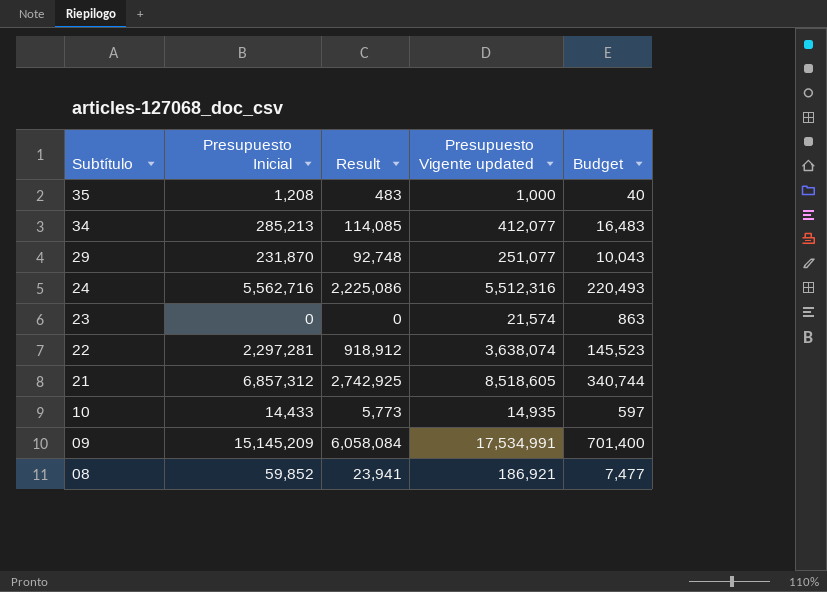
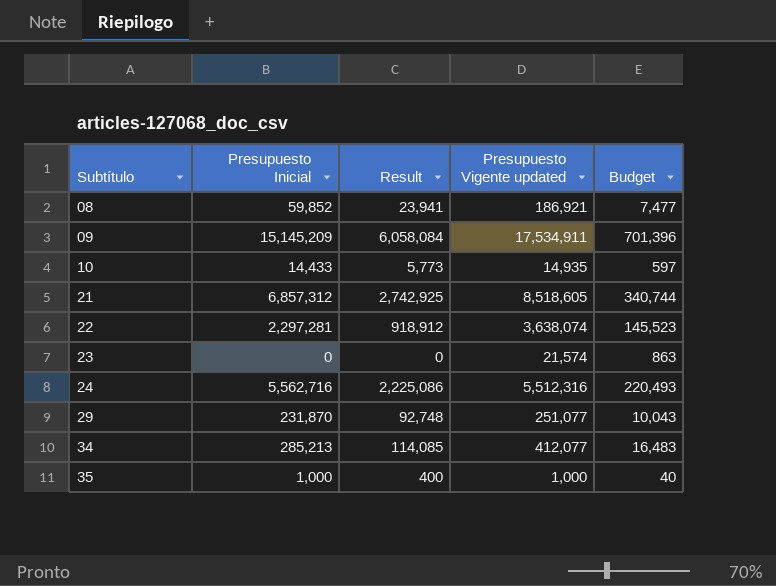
row order: Subtítulo descending -> Subtítulo ascending
09 | Presupuesto Vigente updated: 17,534,991 -> 17,534,911
09 | Budget: 701,400 -> 701,396
35 | Presupuesto Inicial: 1,208 -> 1,000
35 | Result: 483 -> 400

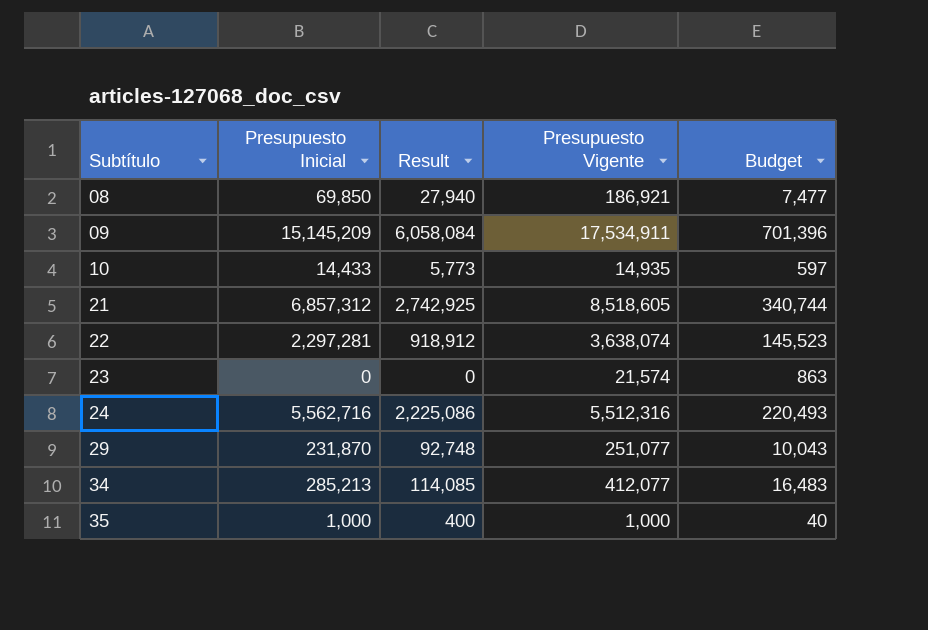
column name: Presupuesto Vigente updated -> Presupuesto Vigente
08 | Presupuesto Inicial: 59,852 -> 69,850
08 | Result: 23,941 -> 27,940

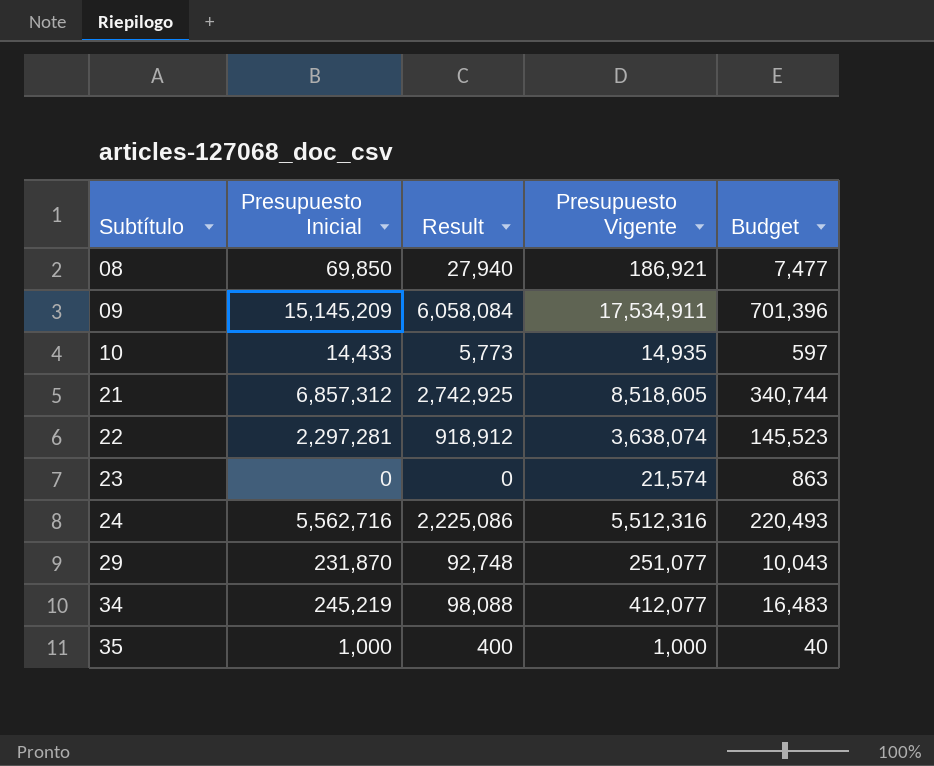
34 | Presupuesto Inicial: 285,213 -> 245,219
34 | Result: 114,085 -> 98,088

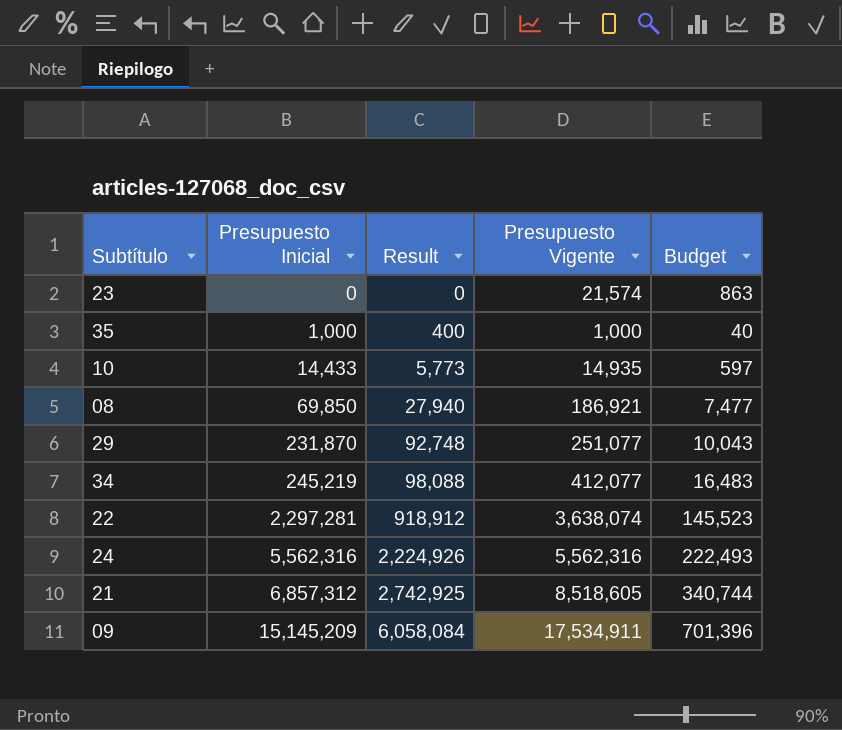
row order: Subtítulo ascending -> Presupuesto Inicial ascending
24 | Presupuesto Inicial: 5,562,716 -> 5,562,316
24 | Result: 2,225,086 -> 2,224,926
24 | Presupuesto Vigente: 5,512,316 -> 5,562,316
24 | Budget: 220,493 -> 222,493

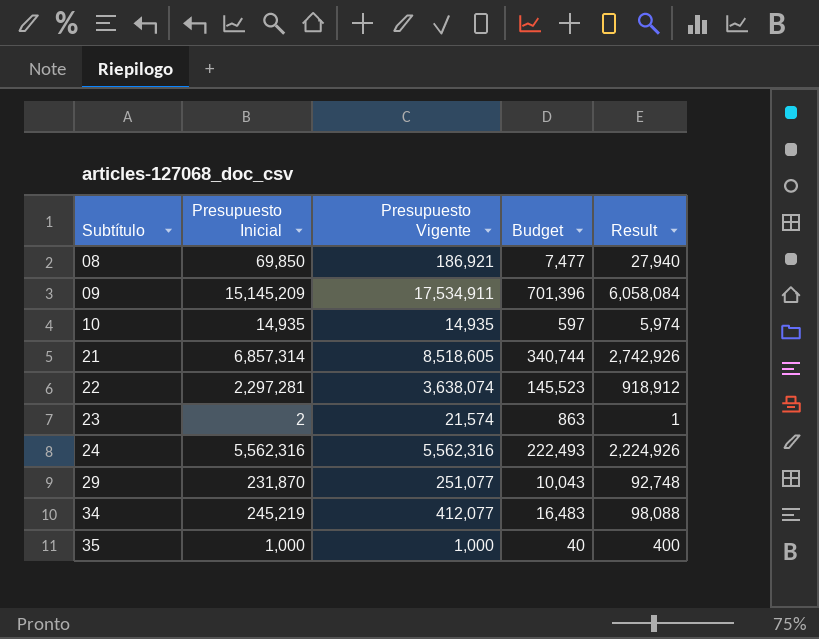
row order: Presupuesto Inicial ascending -> Subtítulo ascending
column Result | position: 3 -> 5
10 | Presupuesto Inicial: 14,433 -> 14,935
10 | Result: 5,773 -> 5,974
21 | Presupuesto Inicial: 6,857,312 -> 6,857,314
21 | Result: 2,742,925 -> 2,742,926
23 | Presupuesto Inicial: 0 -> 2
23 | Result: 0 -> 1

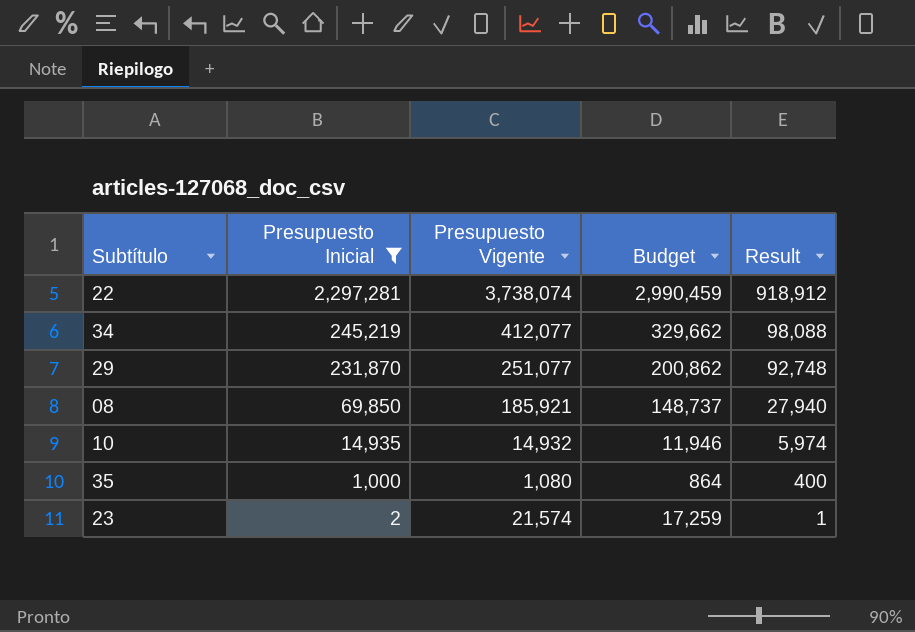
filter: none -> Presupuesto Inicial <= 2,297,281
row order: Subtítulo ascending -> Presupuesto Inicial descending
column Budget | formula: [Presupuesto Vigente] * 0.04 -> [Presupuesto Vigente] * 0.8
22 | Presupuesto Vigente: 3,638,074 -> 3,738,074
08 | Presupuesto Vigente: 186,921 -> 185,921
10 | Presupuesto Vigente: 14,935 -> 14,932
35 | Presupuesto Vigente: 1,000 -> 1,080

